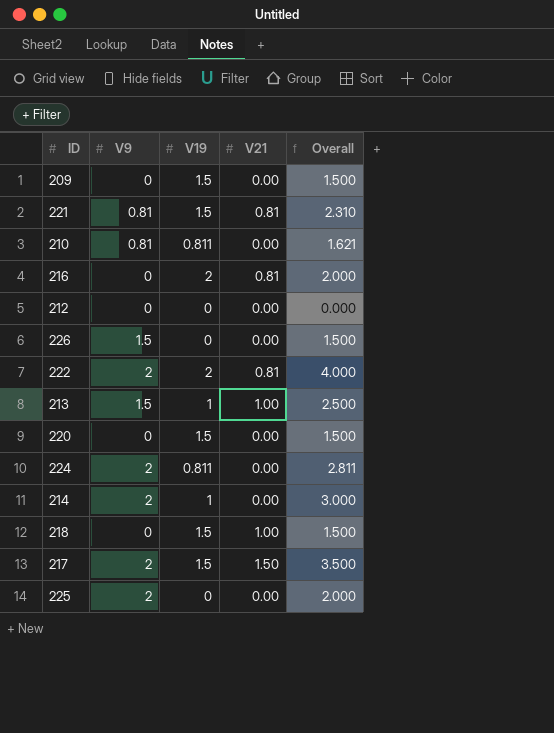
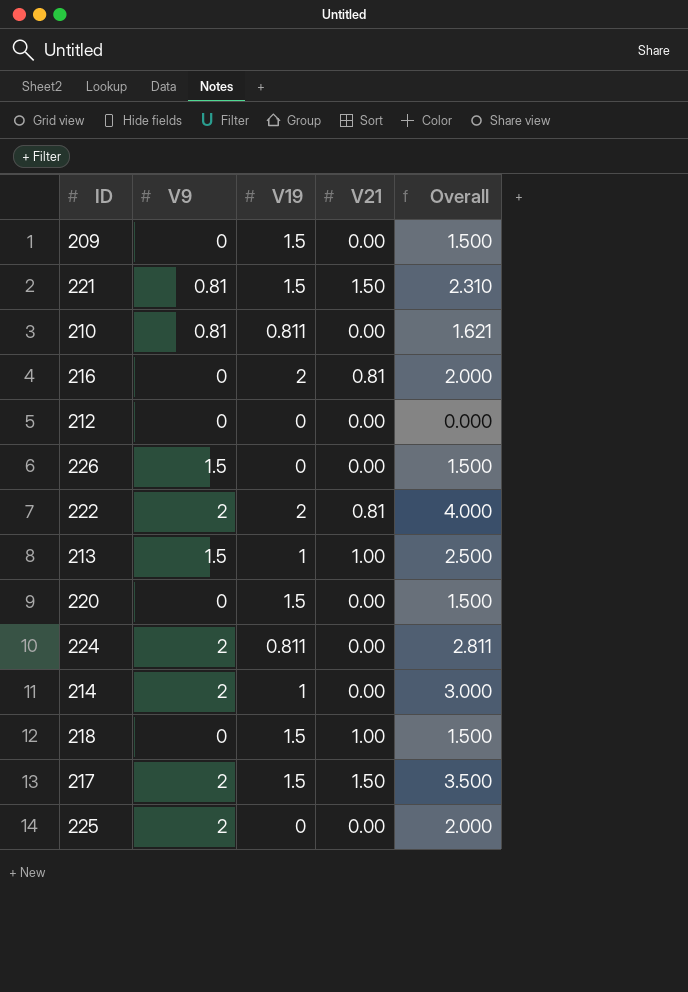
221 | V21: 0.81 -> 1.50

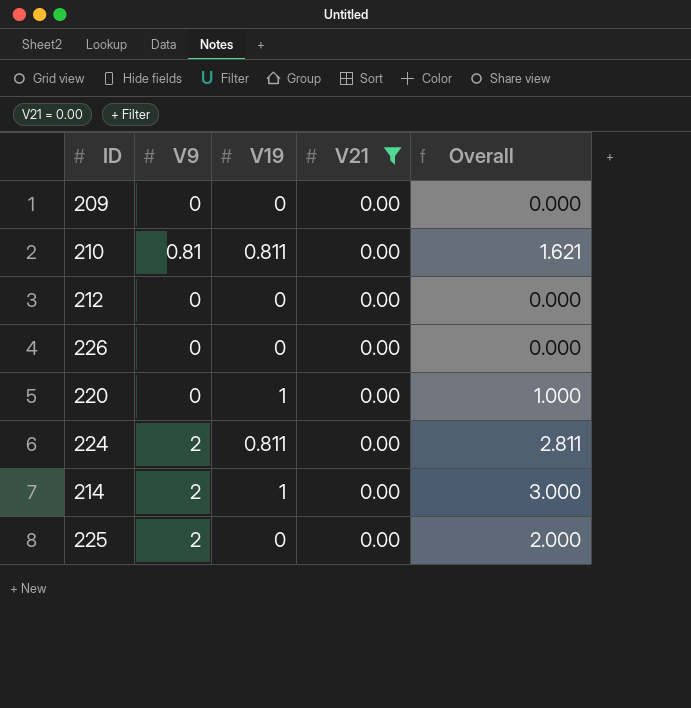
filter: none -> V21 = 0.00
209 | V19: 1.5 -> 0
209 | Overall: 1.500 -> 0.000
226 | V9: 1.5 -> 0
226 | Overall: 1.500 -> 0.000
220 | V19: 1.5 -> 1
220 | Overall: 1.500 -> 1.000

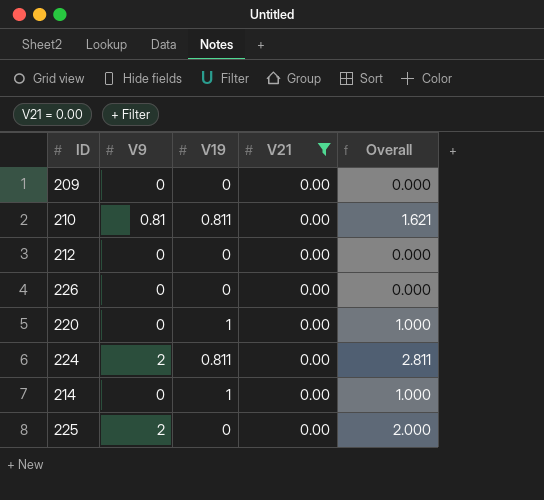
214 | V9: 2 -> 0
214 | Overall: 3.000 -> 1.000

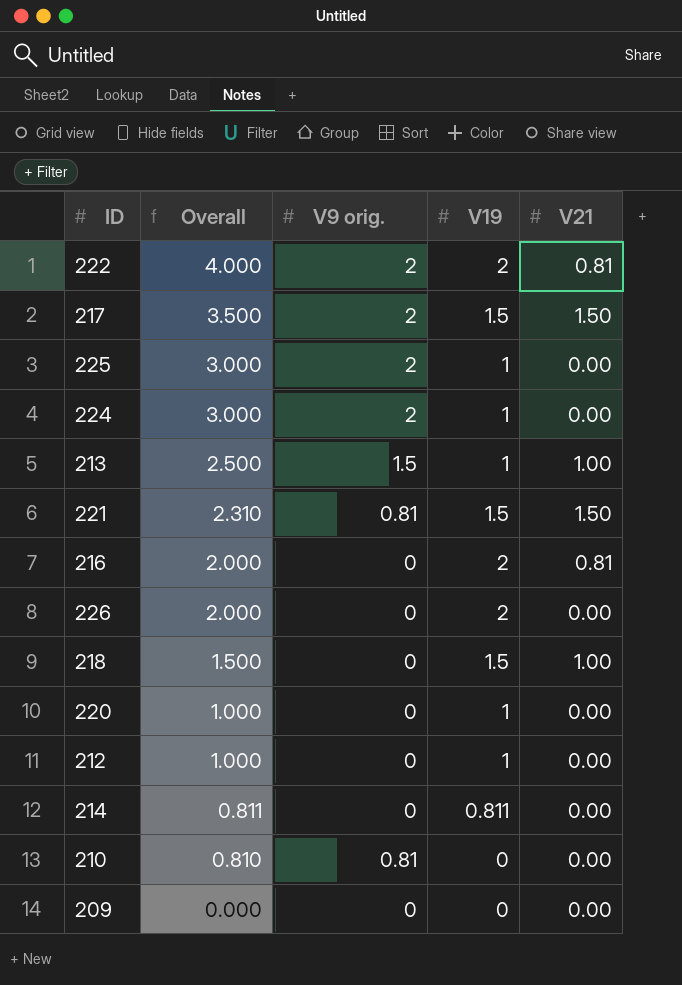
filter: V21 = 0.00 -> none
row order: none -> Overall descending
column Overall | position: 5 -> 2
column name: V9 -> V9 orig.
225 | Overall: 2.000 -> 3.000
225 | V19: 0 -> 1
224 | Overall: 2.811 -> 3.000
224 | V19: 0.811 -> 1
226 | Overall: 0.000 -> 2.000
226 | V19: 0 -> 2
212 | Overall: 0.000 -> 1.000
212 | V19: 0 -> 1
214 | Overall: 1.000 -> 0.811
214 | V19: 1 -> 0.811
210 | Overall: 1.621 -> 0.810
210 | V19: 0.811 -> 0

